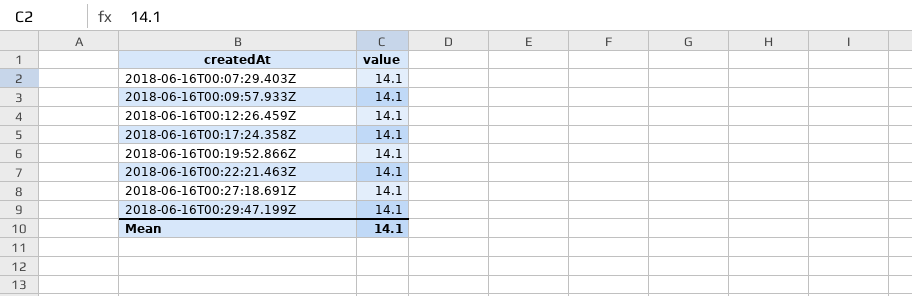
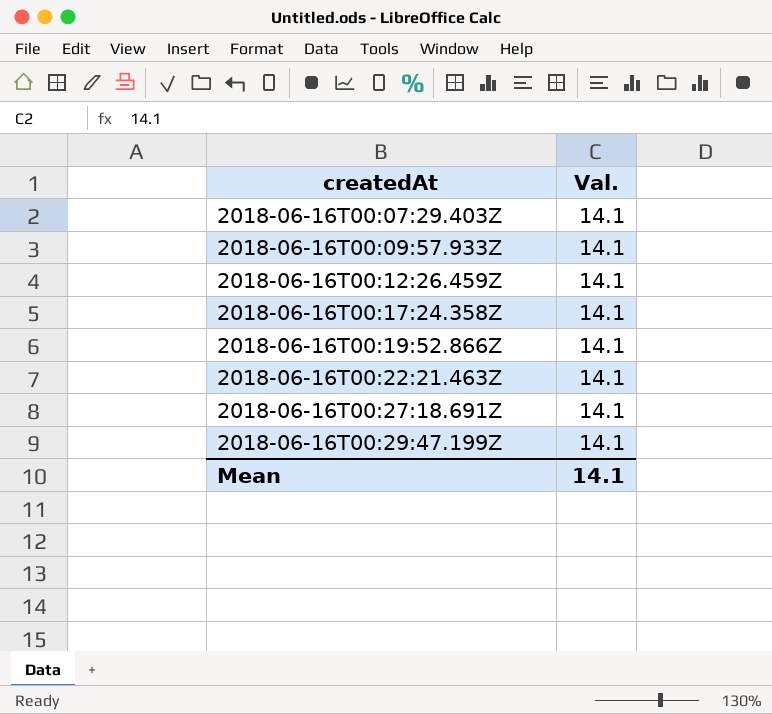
column name: value -> Val.

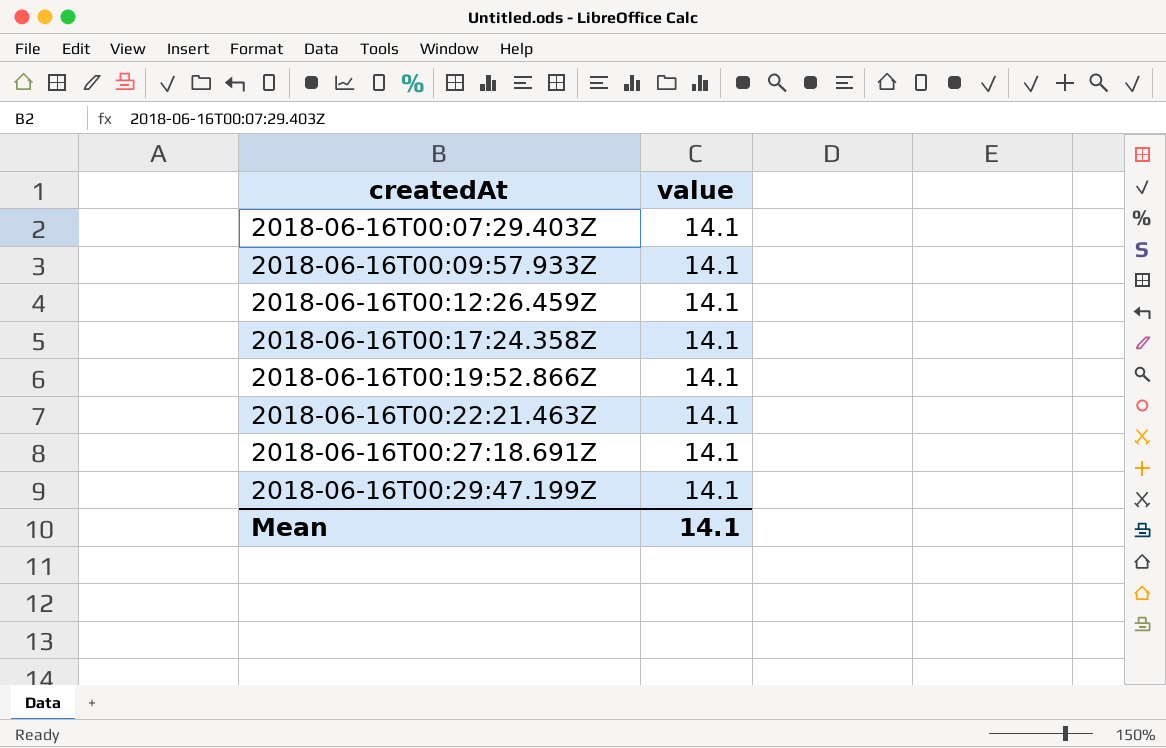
column name: Val. -> value

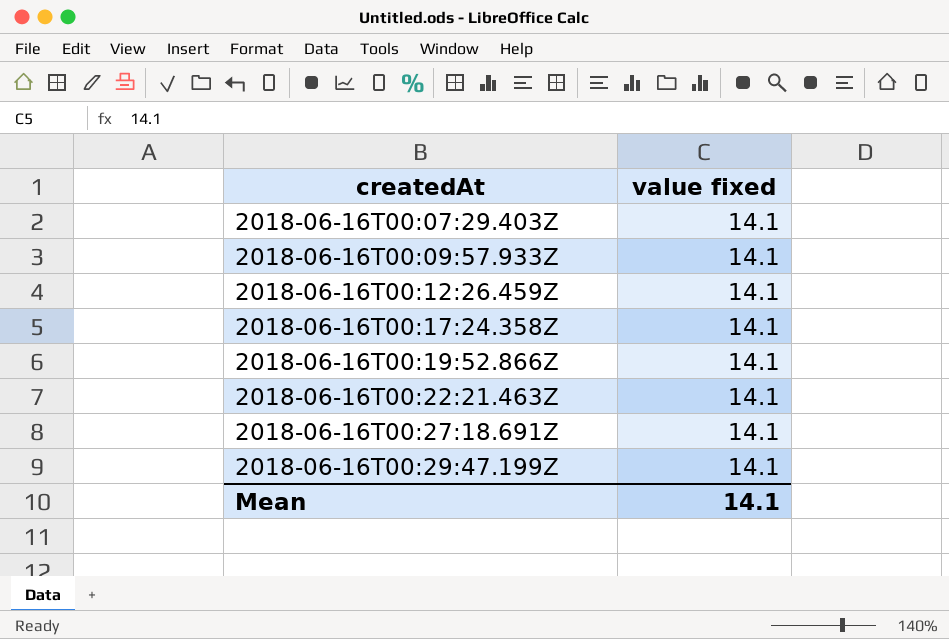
column name: value -> value fixed

